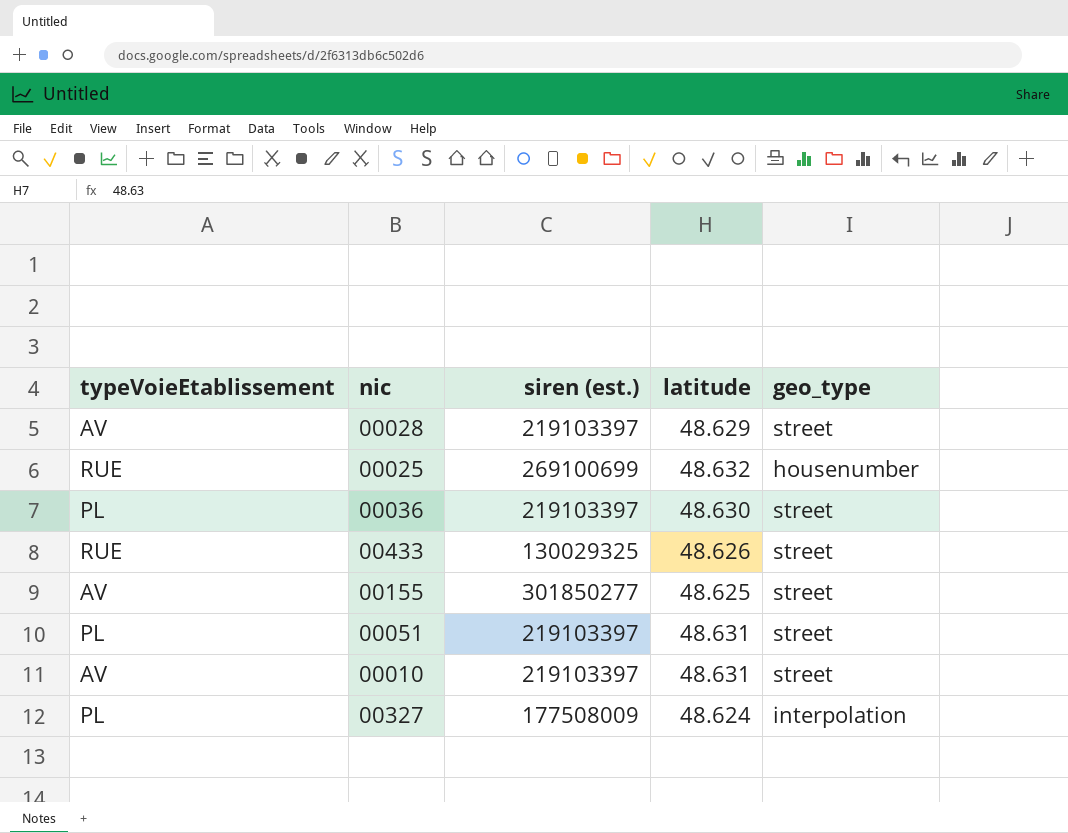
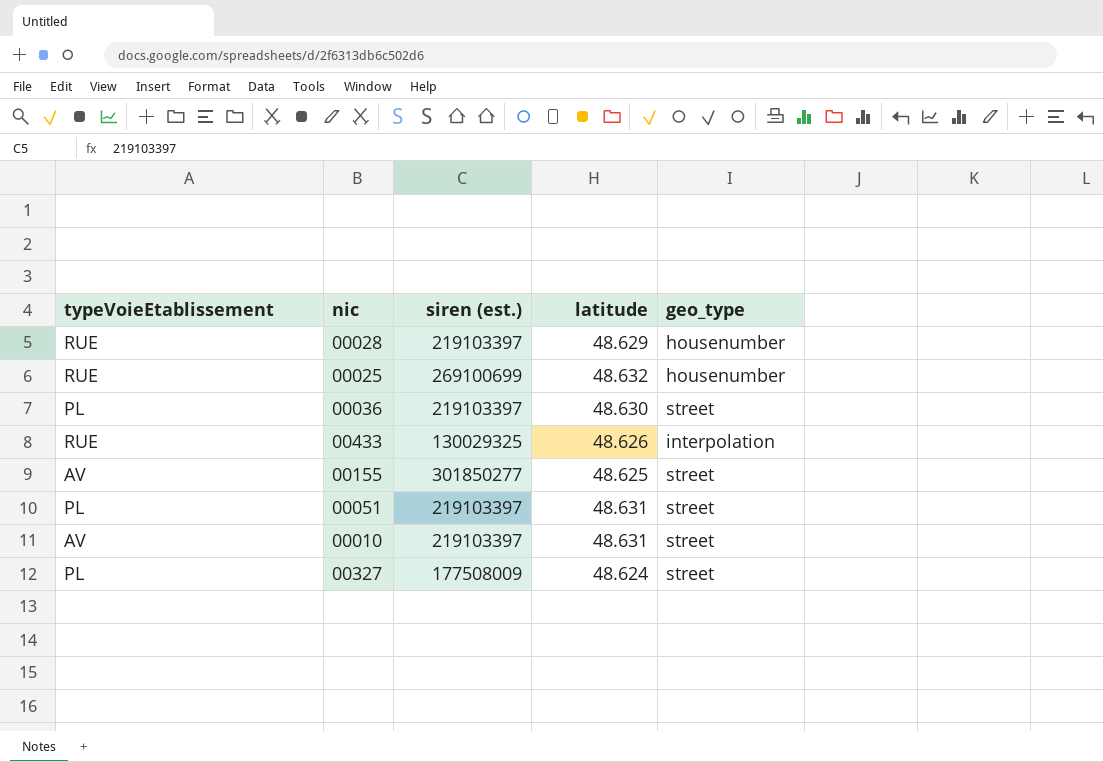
00028 | typeVoieEtablissement: AV -> RUE
00028 | geo_type: street -> housenumber
00433 | geo_type: street -> interpolation
00327 | geo_type: interpolation -> street

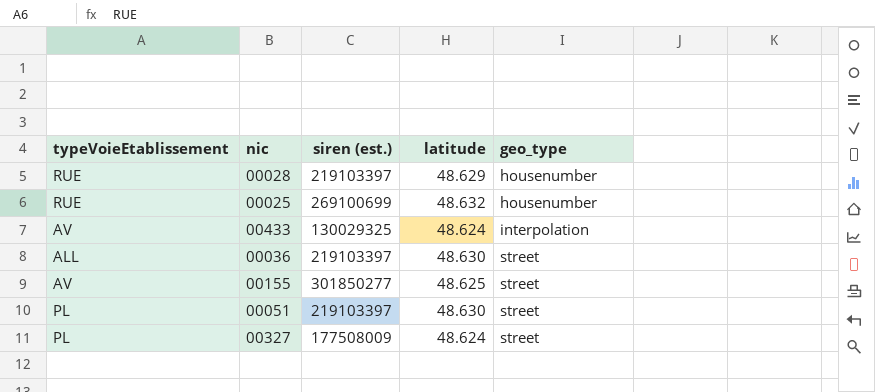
row order: none -> geo_type ascending
row 00010: AV | 219103397 | 48.631 | street -> none
00433 | typeVoieEtablissement: RUE -> AV
00433 | latitude: 48.626 -> 48.624
00036 | typeVoieEtablissement: PL -> ALL
00051 | latitude: 48.631 -> 48.630

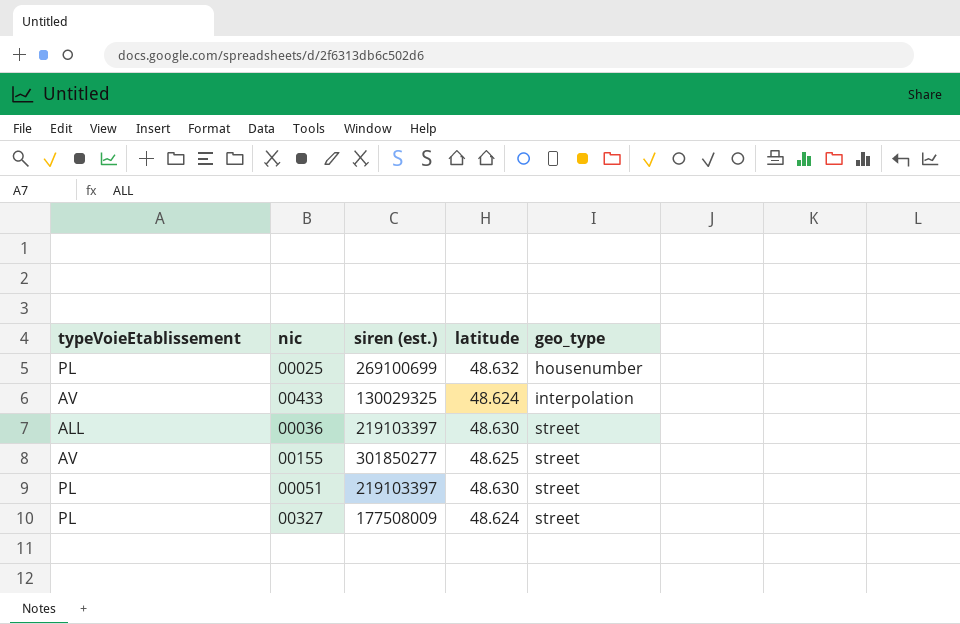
row 00028: RUE | 219103397 | 48.629 | housenumber -> none
00025 | typeVoieEtablissement: RUE -> PL

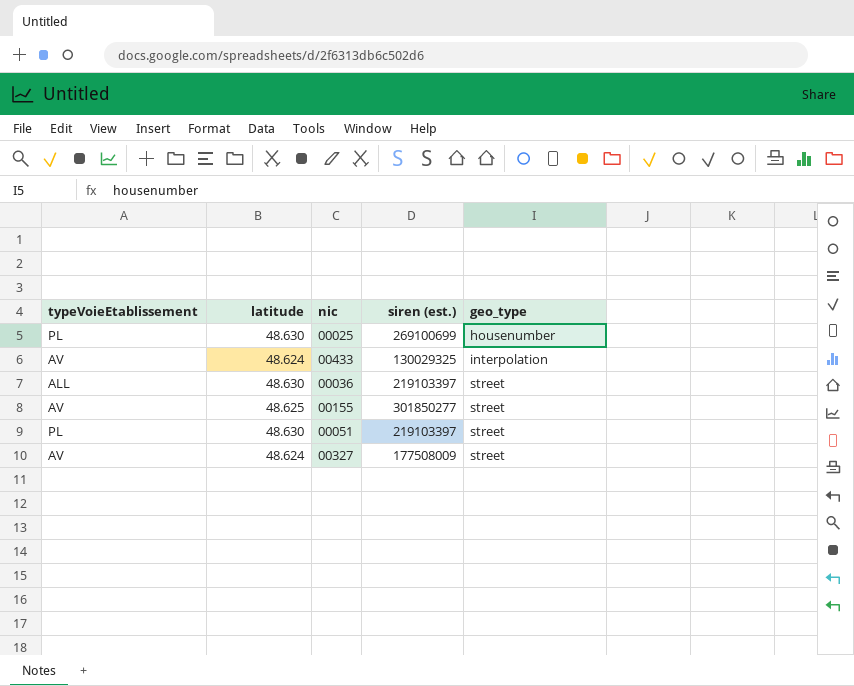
column latitude | position: 4 -> 2
00025 | latitude: 48.632 -> 48.630
00327 | typeVoieEtablissement: PL -> AV

